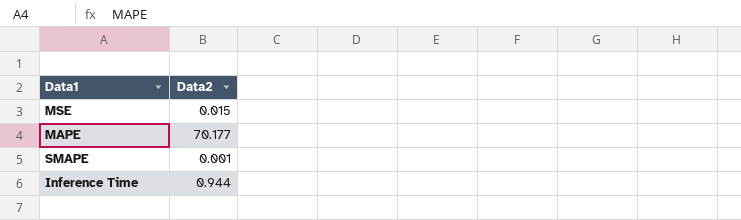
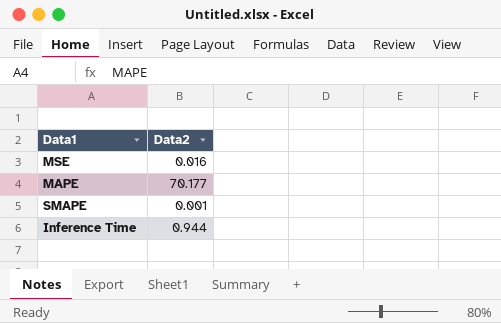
MSE | Data2: 0.015 -> 0.016

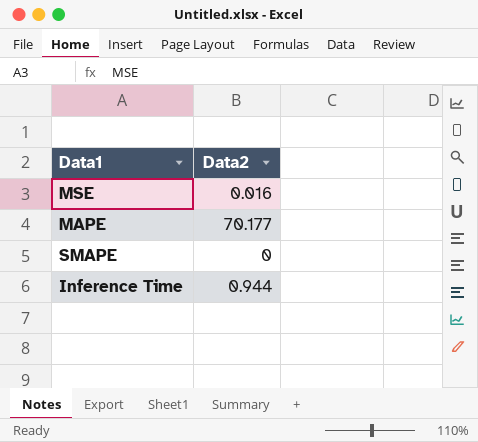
SMAPE | Data2: 0.001 -> 0

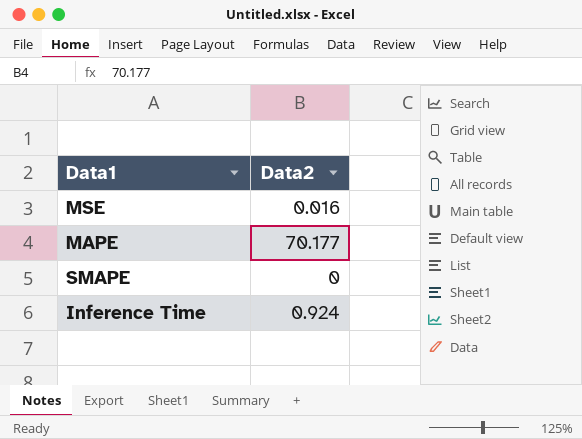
Inference Time | Data2: 0.944 -> 0.924

